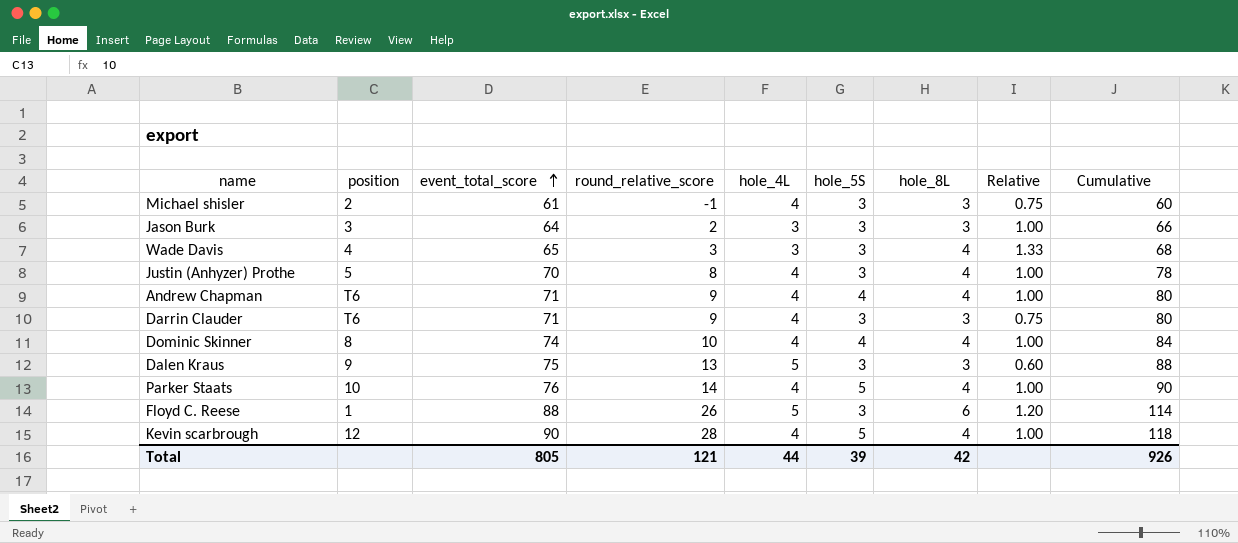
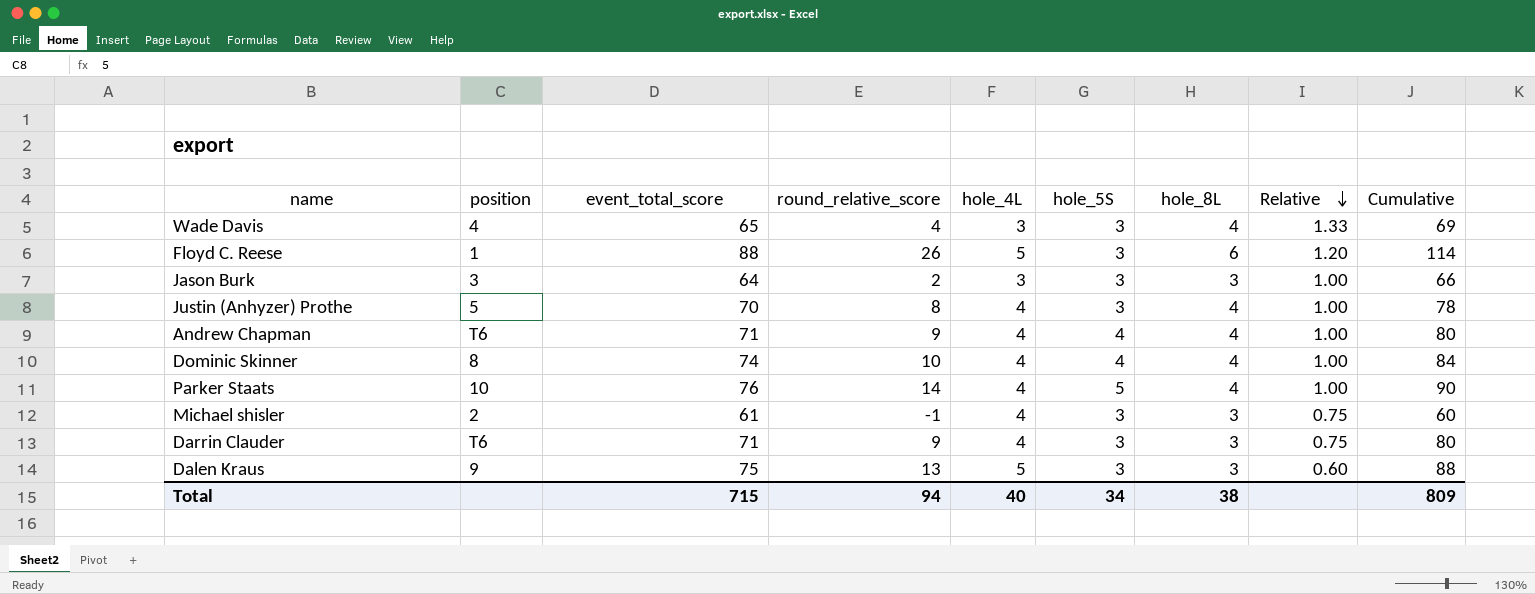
row order: event_total_score ascending -> Relative descending
row Kevin scarbrough: 12 | 90 | 28 | 4 | 5 | 4 | 1.00 | 118 -> none
Wade Davis | round_relative_score: 3 -> 4
Wade Davis | Cumulative: 68 -> 69
Total | event_total_score: 805 -> 715
Total | round_relative_score: 121 -> 94
Total | hole_4L: 44 -> 40
Total | hole_5S: 39 -> 34
Total | hole_8L: 42 -> 38
Total | Cumulative: 926 -> 809

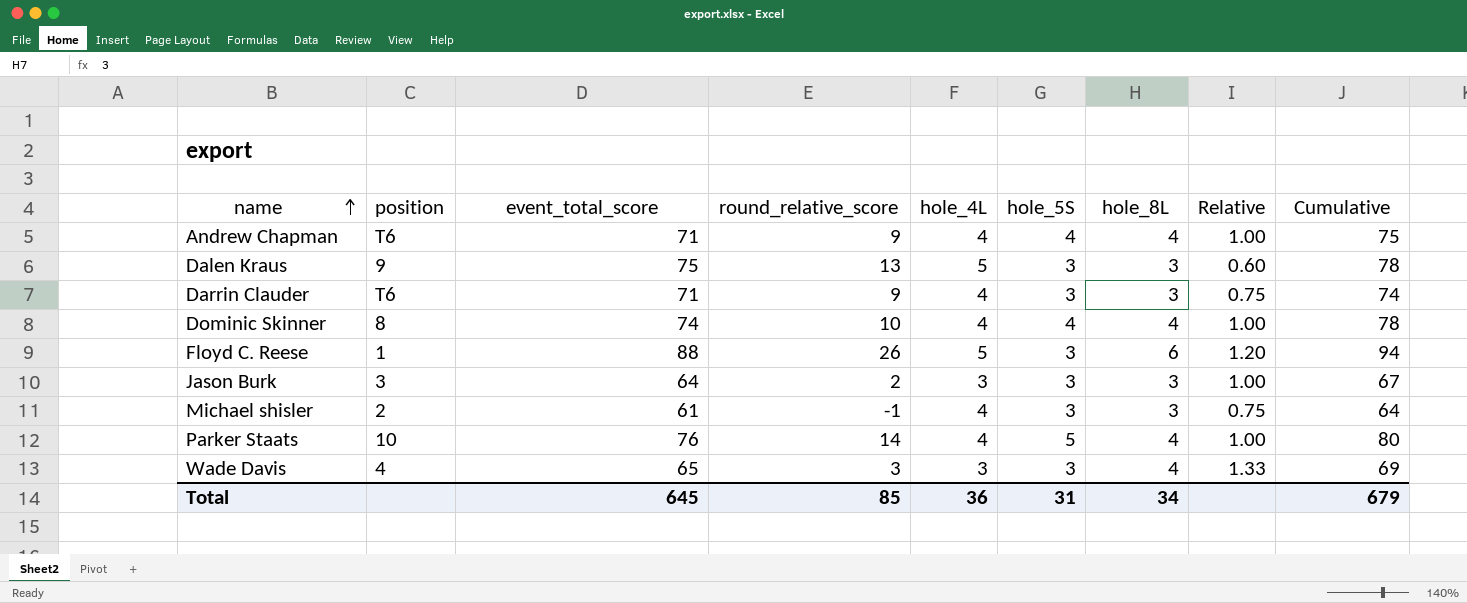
row order: Relative descending -> name ascending
column Cumulative | formula: [event_total_score] + [round_relative_score] -> [event_total_score] + [hole_8L]
row Justin (Anhyzer) Prothe: 5 | 70 | 8 | 4 | 3 | 4 | 1.00 | 78 -> none
Wade Davis | round_relative_score: 4 -> 3
Total | event_total_score: 715 -> 645
Total | round_relative_score: 94 -> 85
Total | hole_4L: 40 -> 36
Total | hole_5S: 34 -> 31
Total | hole_8L: 38 -> 34
Total | Cumulative: 809 -> 679

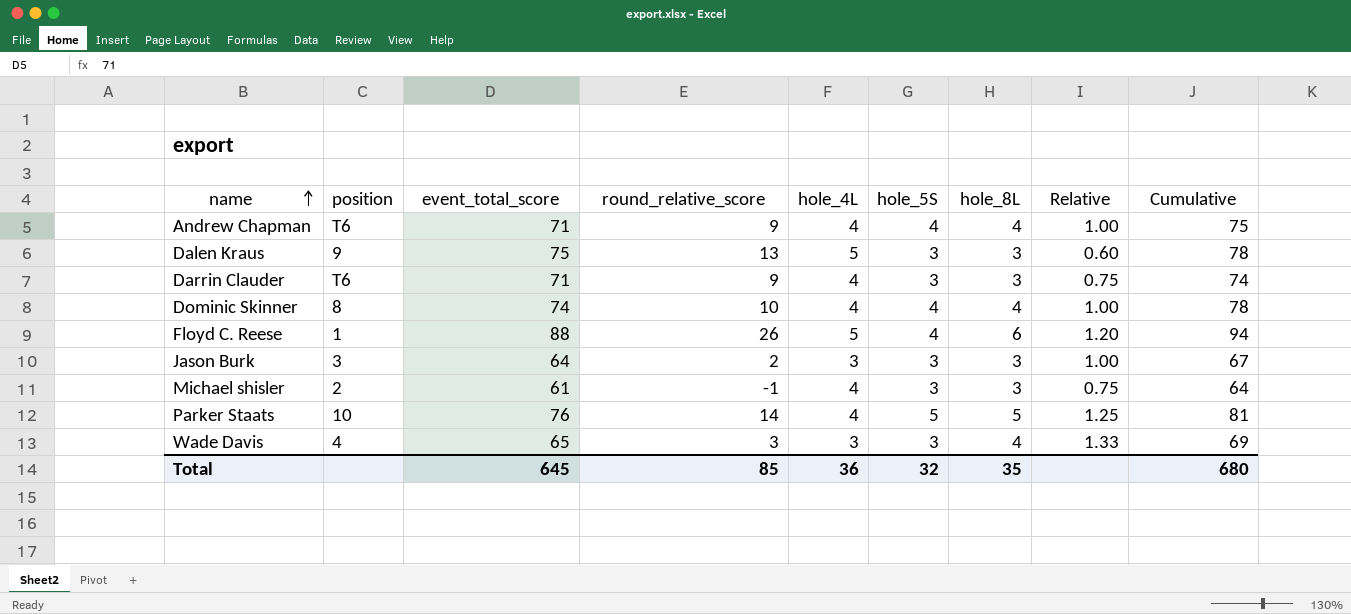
Floyd C. Reese | hole_5S: 3 -> 4
Parker Staats | hole_8L: 4 -> 5
Parker Staats | Relative: 1.00 -> 1.25
Parker Staats | Cumulative: 80 -> 81
Total | hole_5S: 31 -> 32
Total | hole_8L: 34 -> 35
Total | Cumulative: 679 -> 680

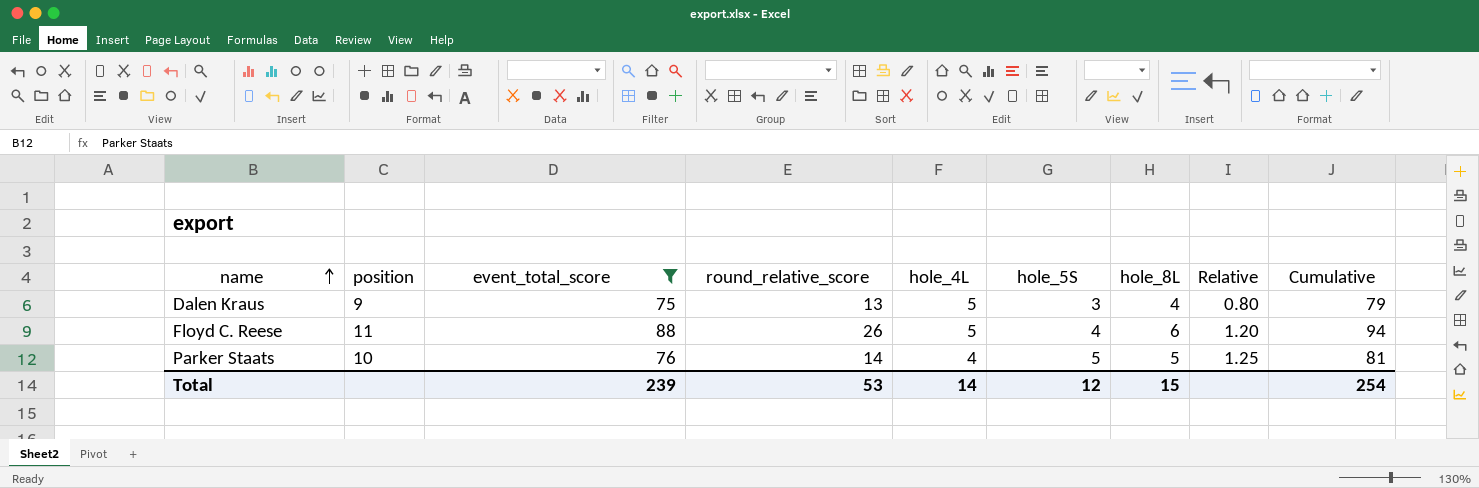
filter: none -> event_total_score >= 75
Dalen Kraus | hole_8L: 3 -> 4
Dalen Kraus | Relative: 0.60 -> 0.80
Dalen Kraus | Cumulative: 78 -> 79
Floyd C. Reese | position: 1 -> 11
Total | event_total_score: 645 -> 239
Total | round_relative_score: 85 -> 53
Total | hole_4L: 36 -> 14
Total | hole_5S: 32 -> 12
Total | hole_8L: 35 -> 15
Total | Cumulative: 680 -> 254

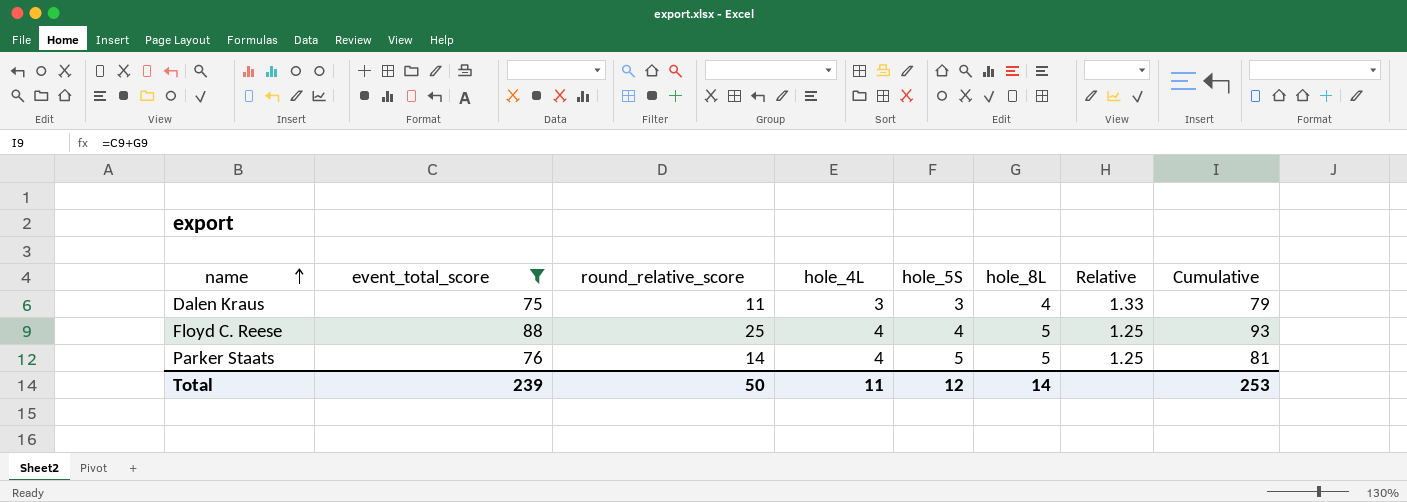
column position | position: 2 -> none
Dalen Kraus | round_relative_score: 13 -> 11
Dalen Kraus | hole_4L: 5 -> 3
Dalen Kraus | Relative: 0.80 -> 1.33
Floyd C. Reese | round_relative_score: 26 -> 25
Floyd C. Reese | hole_4L: 5 -> 4
Floyd C. Reese | hole_8L: 6 -> 5
Floyd C. Reese | Relative: 1.20 -> 1.25
Floyd C. Reese | Cumulative: 94 -> 93
Total | round_relative_score: 53 -> 50
Total | hole_4L: 14 -> 11
Total | hole_8L: 15 -> 14
Total | Cumulative: 254 -> 253

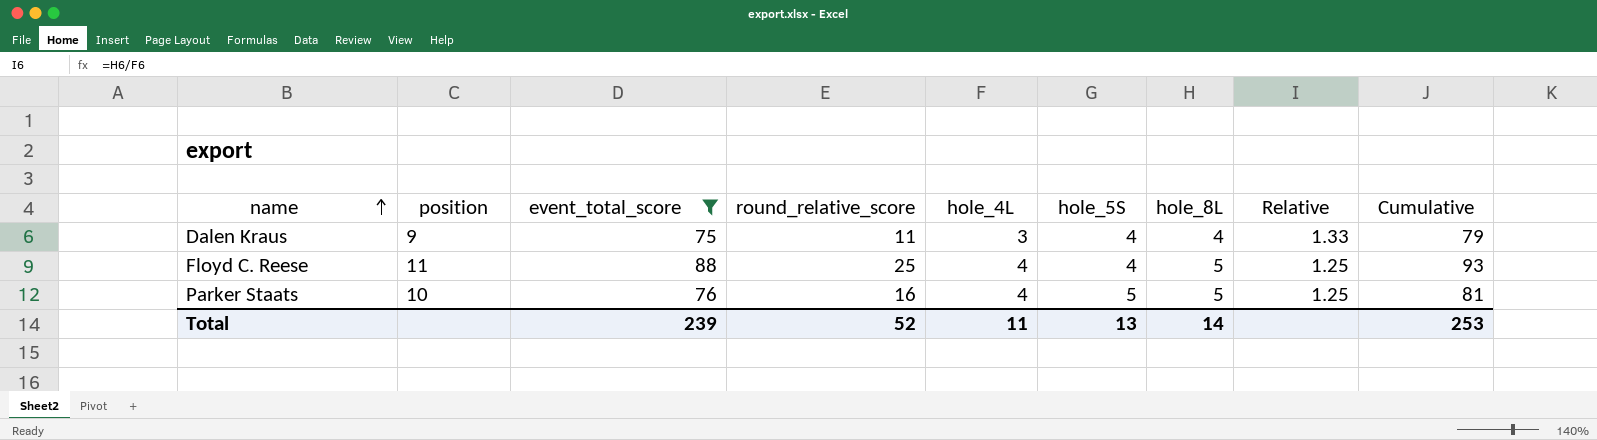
column position | position: none -> 2
Dalen Kraus | hole_5S: 3 -> 4
Parker Staats | round_relative_score: 14 -> 16
Total | round_relative_score: 50 -> 52
Total | hole_5S: 12 -> 13

